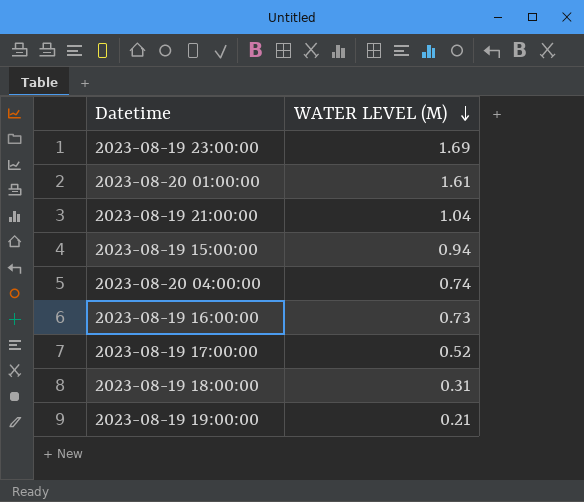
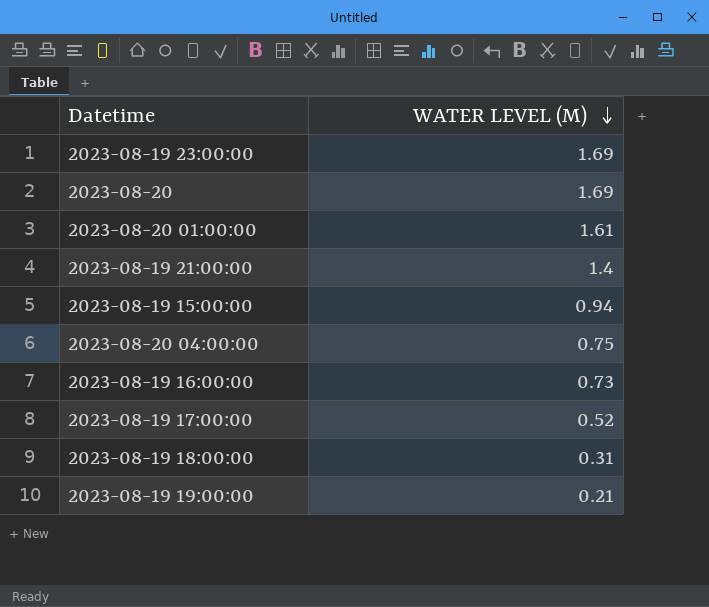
row 2023-08-20: none -> 1.69
2023-08-19 21:00:00 | WATER LEVEL (M): 1.04 -> 1.4
2023-08-20 04:00:00 | WATER LEVEL (M): 0.74 -> 0.75

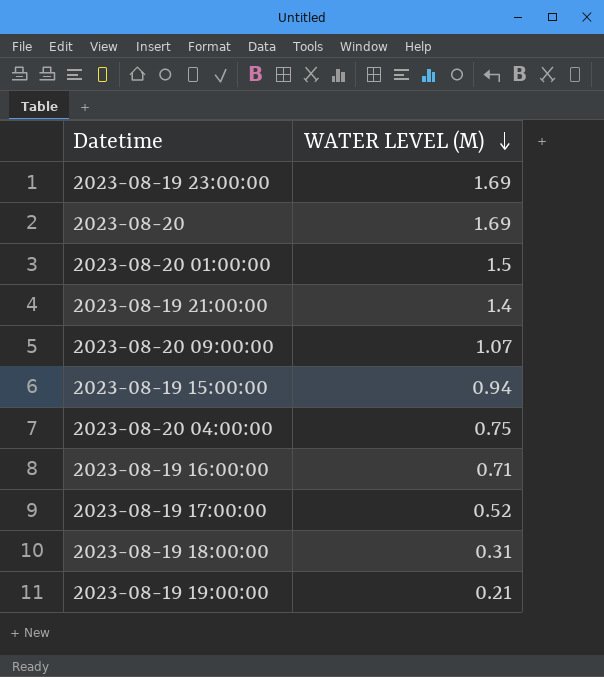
2023-08-20 01:00:00 | WATER LEVEL (M): 1.61 -> 1.5
row 2023-08-20 09:00:00: none -> 1.07
2023-08-19 16:00:00 | WATER LEVEL (M): 0.73 -> 0.71

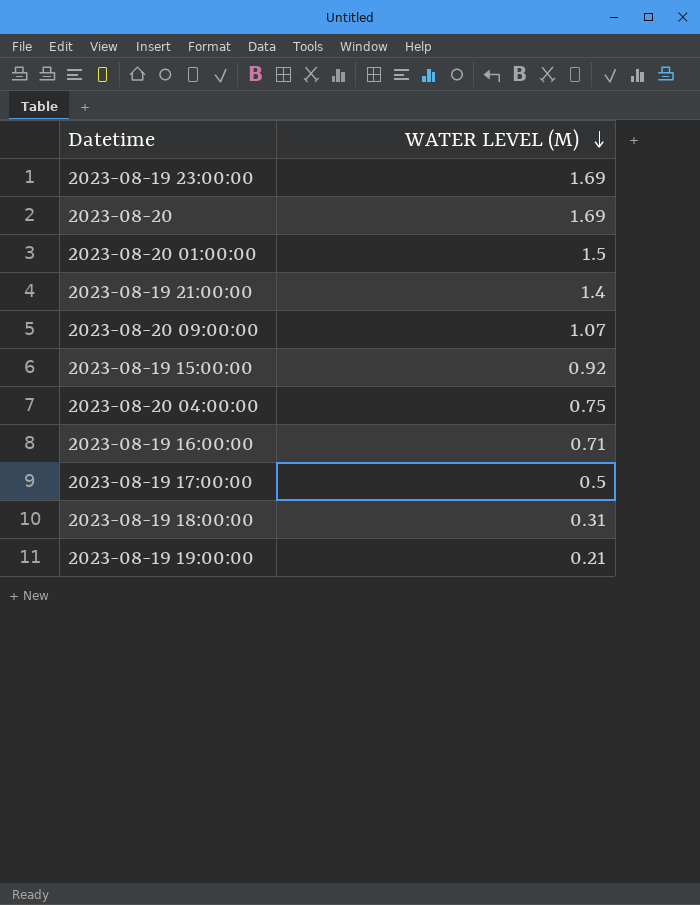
2023-08-19 15:00:00 | WATER LEVEL (M): 0.94 -> 0.92
2023-08-19 17:00:00 | WATER LEVEL (M): 0.52 -> 0.5

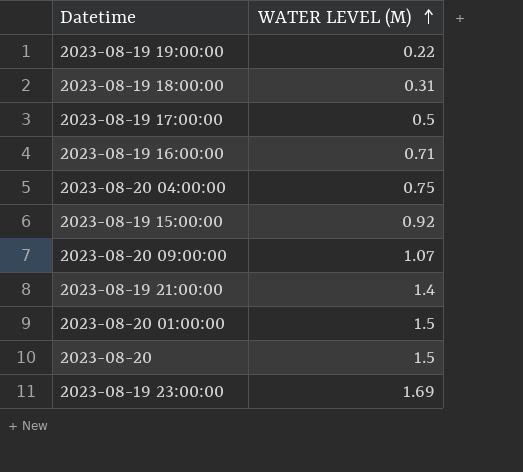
row order: WATER LEVEL (M) descending -> WATER LEVEL (M) ascending
2023-08-19 19:00:00 | WATER LEVEL (M): 0.21 -> 0.22
2023-08-20 | WATER LEVEL (M): 1.69 -> 1.5

